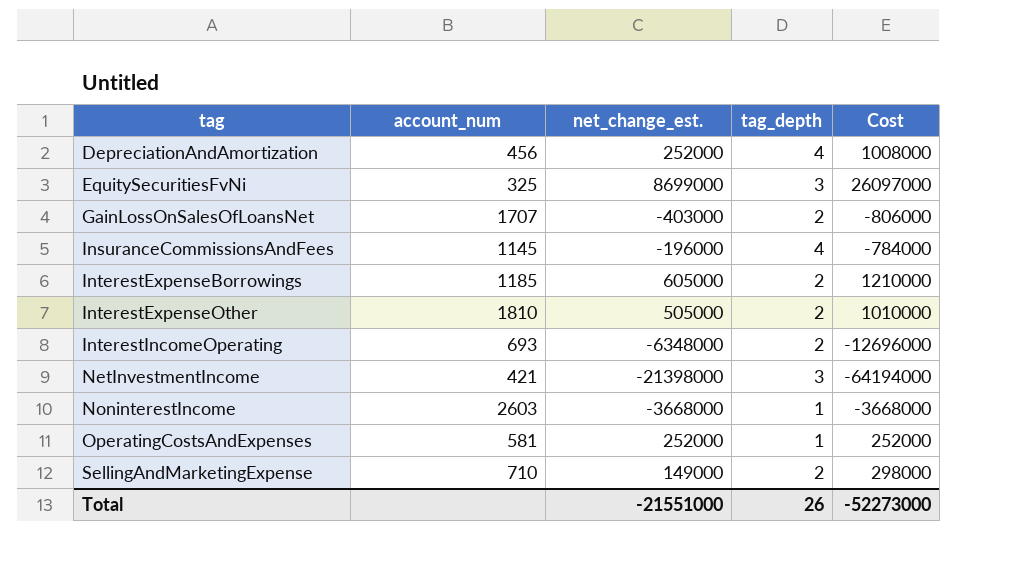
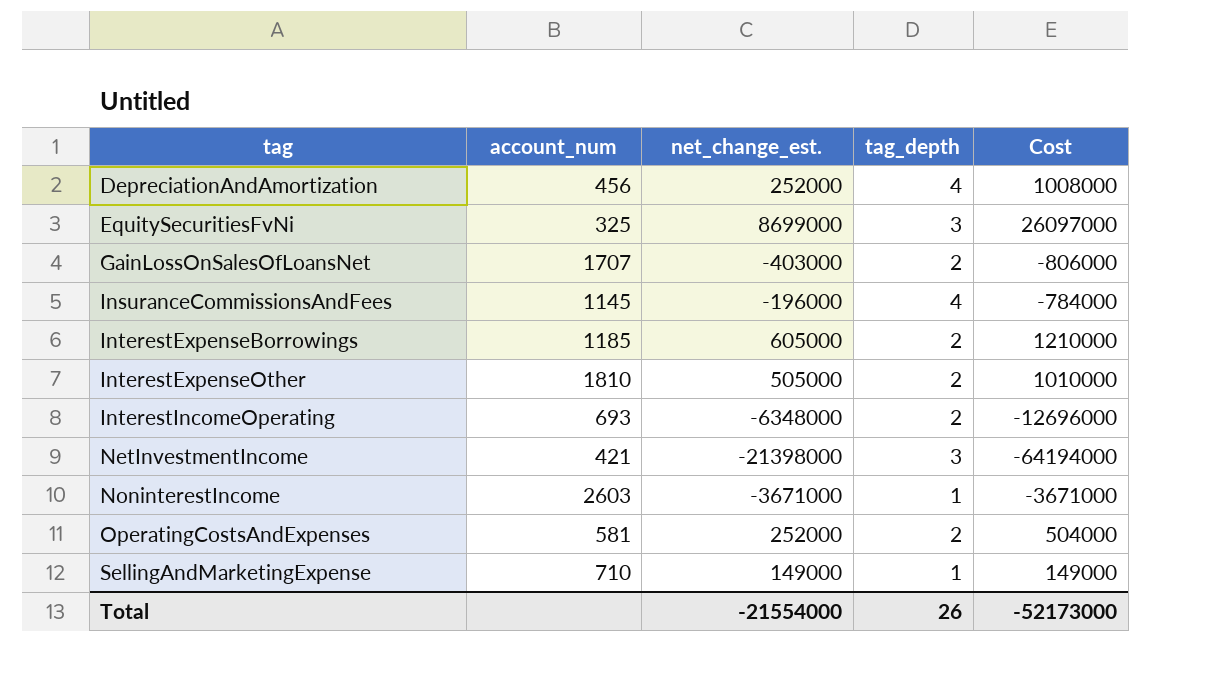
NoninterestIncome | net_change_est.: -3668000 -> -3671000
NoninterestIncome | Cost: -3668000 -> -3671000
OperatingCostsAndExpenses | tag_depth: 1 -> 2
OperatingCostsAndExpenses | Cost: 252000 -> 504000
SellingAndMarketingExpense | tag_depth: 2 -> 1
SellingAndMarketingExpense | Cost: 298000 -> 149000
Total | net_change_est.: -21551000 -> -21554000
Total | Cost: -52273000 -> -52173000

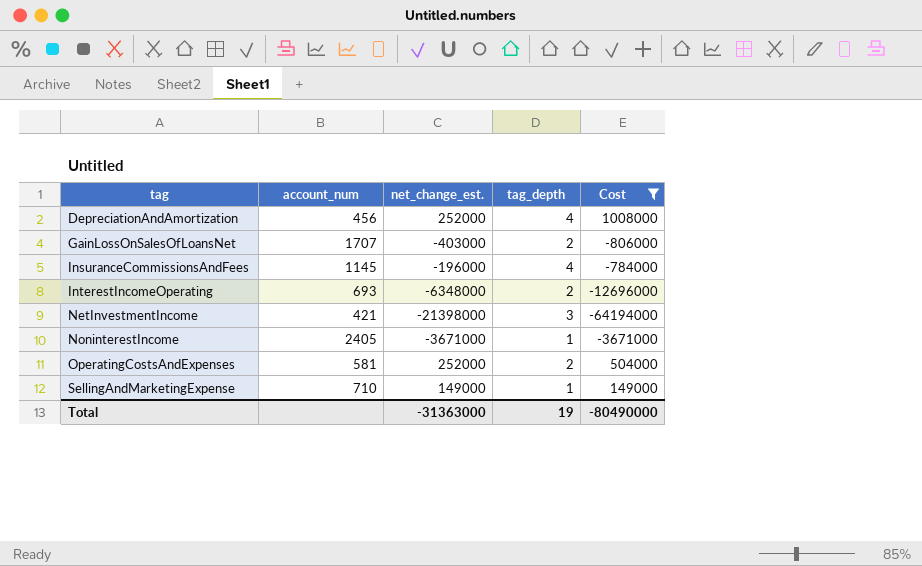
filter: none -> Cost <= 1008000
NoninterestIncome | account_num: 2603 -> 2405
Total | net_change_est.: -21554000 -> -31363000
Total | tag_depth: 26 -> 19
Total | Cost: -52173000 -> -80490000

